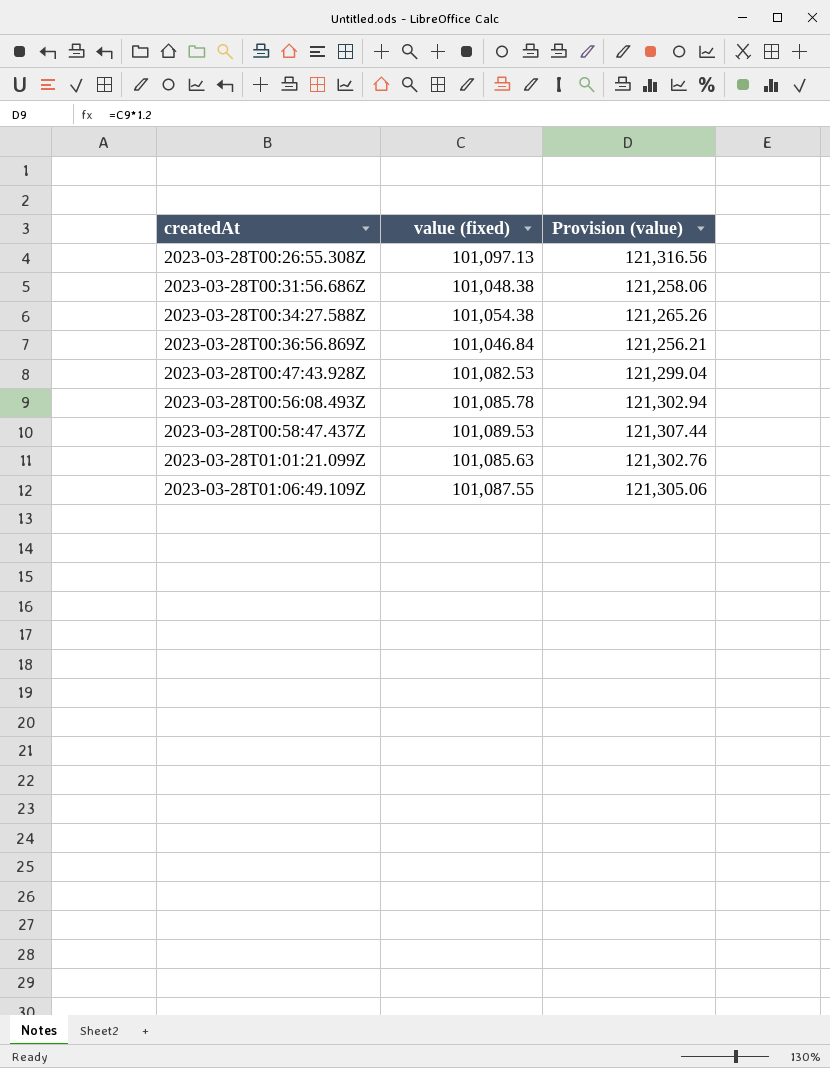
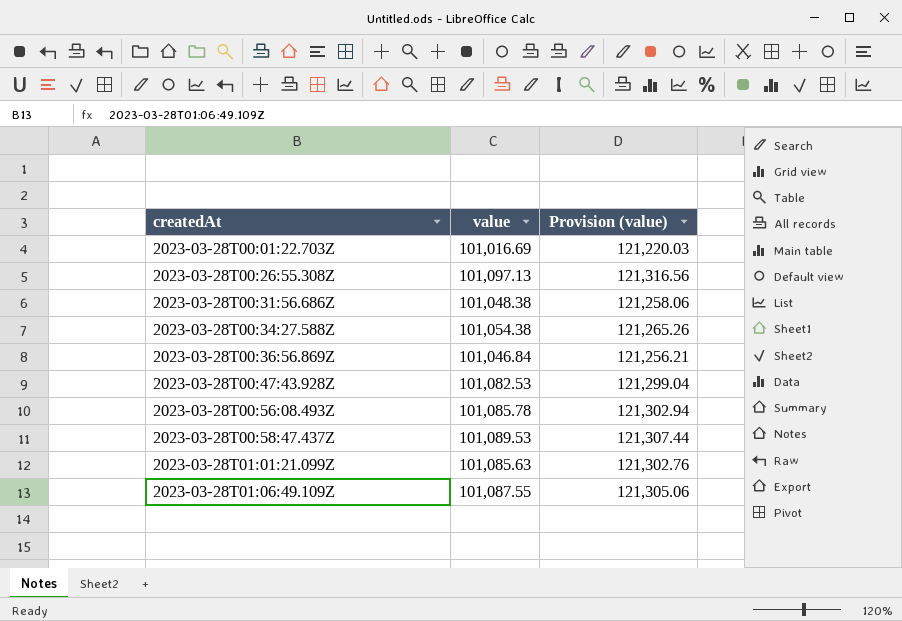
column name: value (fixed) -> value
row 2023-03-28T00:01:22.703Z: none -> 101,016.69 | 121,220.03

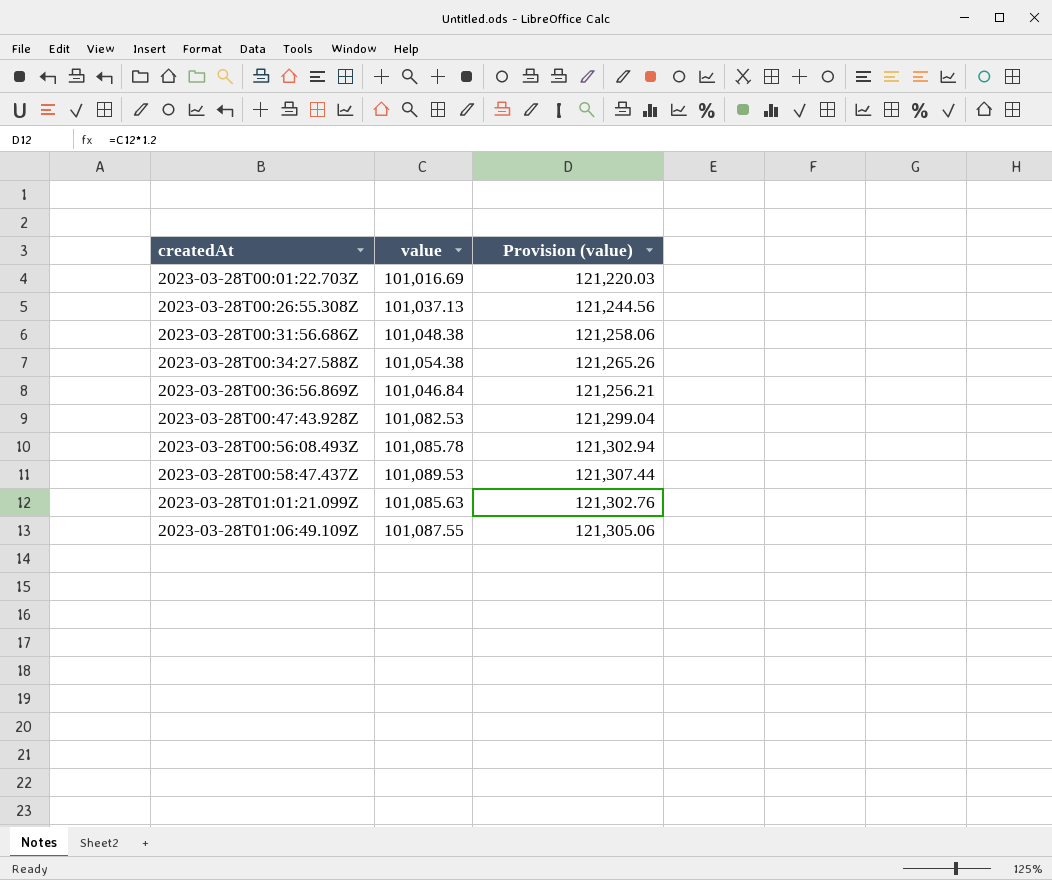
2023-03-28T00:26:55.308Z | value: 101,097.13 -> 101,037.13
2023-03-28T00:26:55.308Z | Provision (value): 121,316.56 -> 121,244.56

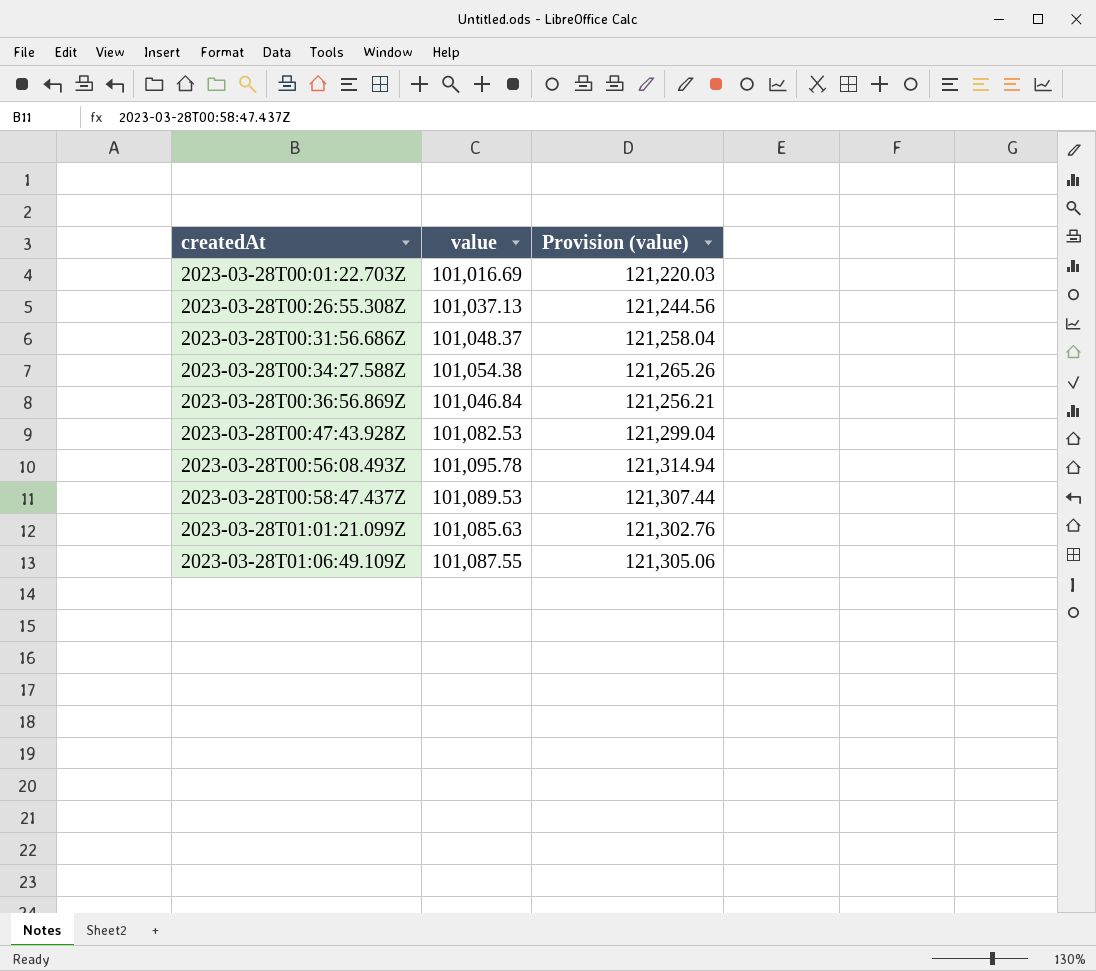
2023-03-28T00:31:56.686Z | value: 101,048.38 -> 101,048.37
2023-03-28T00:31:56.686Z | Provision (value): 121,258.06 -> 121,258.04
2023-03-28T00:56:08.493Z | value: 101,085.78 -> 101,095.78
2023-03-28T00:56:08.493Z | Provision (value): 121,302.94 -> 121,314.94

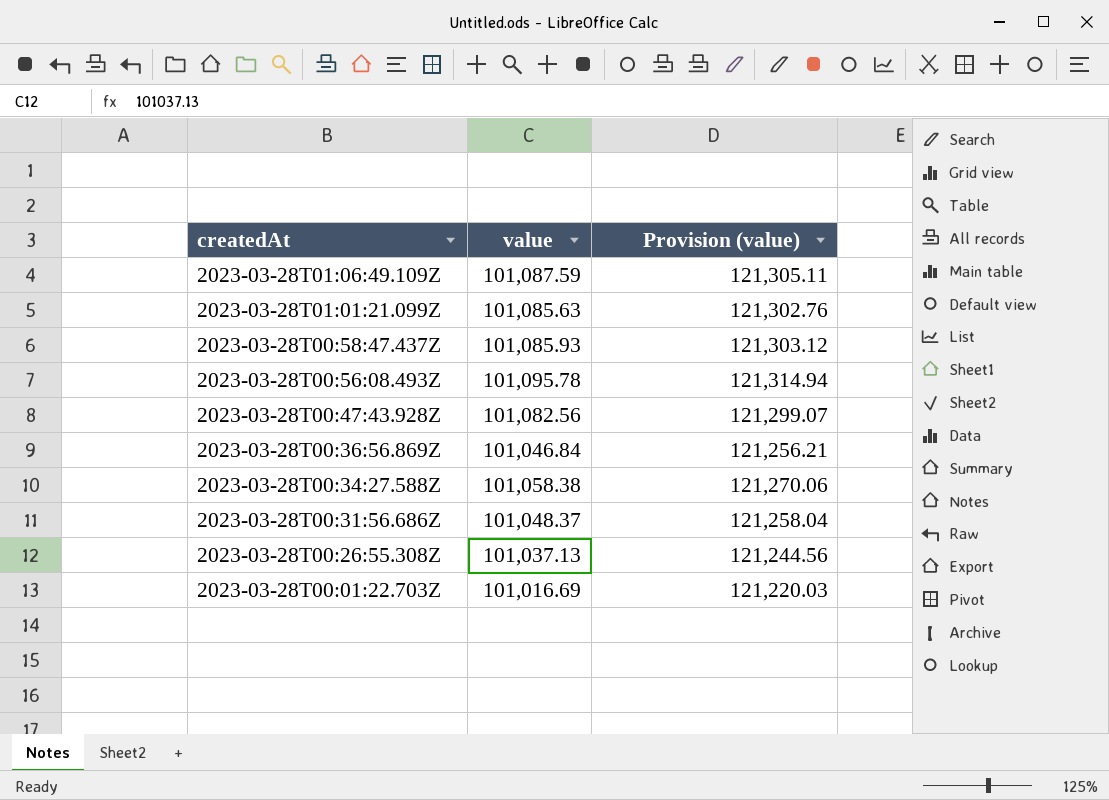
row order: createdAt ascending -> createdAt descending
2023-03-28T01:06:49.109Z | value: 101,087.55 -> 101,087.59
2023-03-28T01:06:49.109Z | Provision (value): 121,305.06 -> 121,305.11
2023-03-28T00:58:47.437Z | value: 101,089.53 -> 101,085.93
2023-03-28T00:58:47.437Z | Provision (value): 121,307.44 -> 121,303.12
2023-03-28T00:47:43.928Z | value: 101,082.53 -> 101,082.56
2023-03-28T00:47:43.928Z | Provision (value): 121,299.04 -> 121,299.07
2023-03-28T00:34:27.588Z | value: 101,054.38 -> 101,058.38
2023-03-28T00:34:27.588Z | Provision (value): 121,265.26 -> 121,270.06

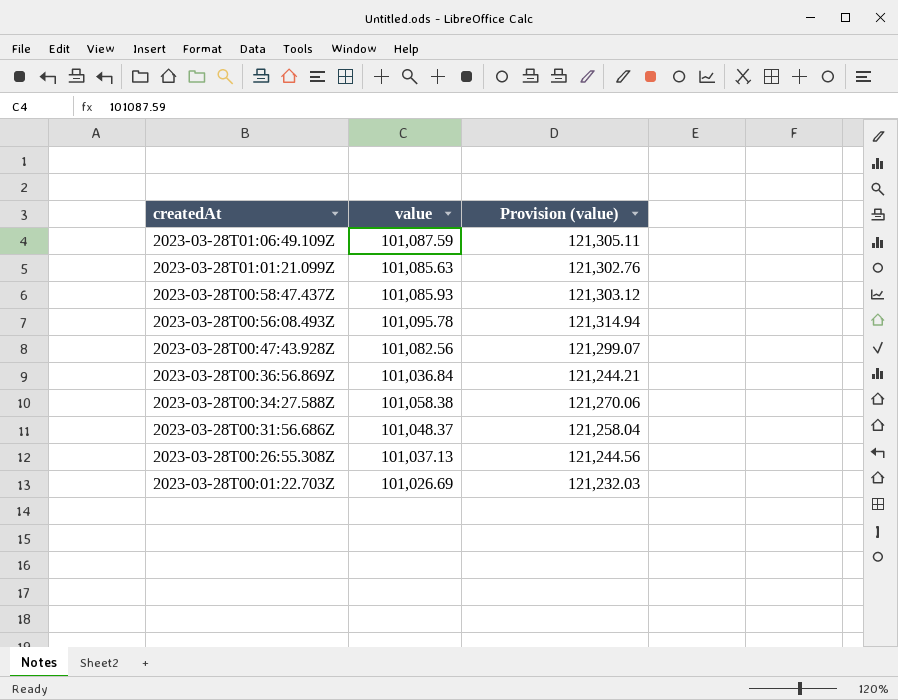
2023-03-28T00:36:56.869Z | value: 101,046.84 -> 101,036.84
2023-03-28T00:36:56.869Z | Provision (value): 121,256.21 -> 121,244.21
2023-03-28T00:01:22.703Z | value: 101,016.69 -> 101,026.69
2023-03-28T00:01:22.703Z | Provision (value): 121,220.03 -> 121,232.03

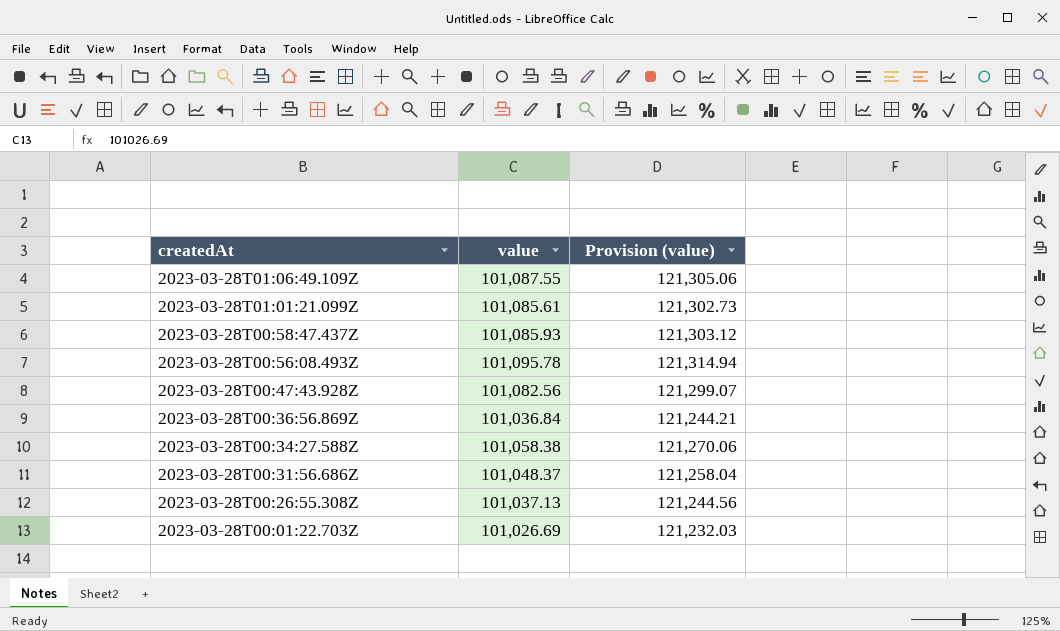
2023-03-28T01:06:49.109Z | value: 101,087.59 -> 101,087.55
2023-03-28T01:06:49.109Z | Provision (value): 121,305.11 -> 121,305.06
2023-03-28T01:01:21.099Z | value: 101,085.63 -> 101,085.61
2023-03-28T01:01:21.099Z | Provision (value): 121,302.76 -> 121,302.73

